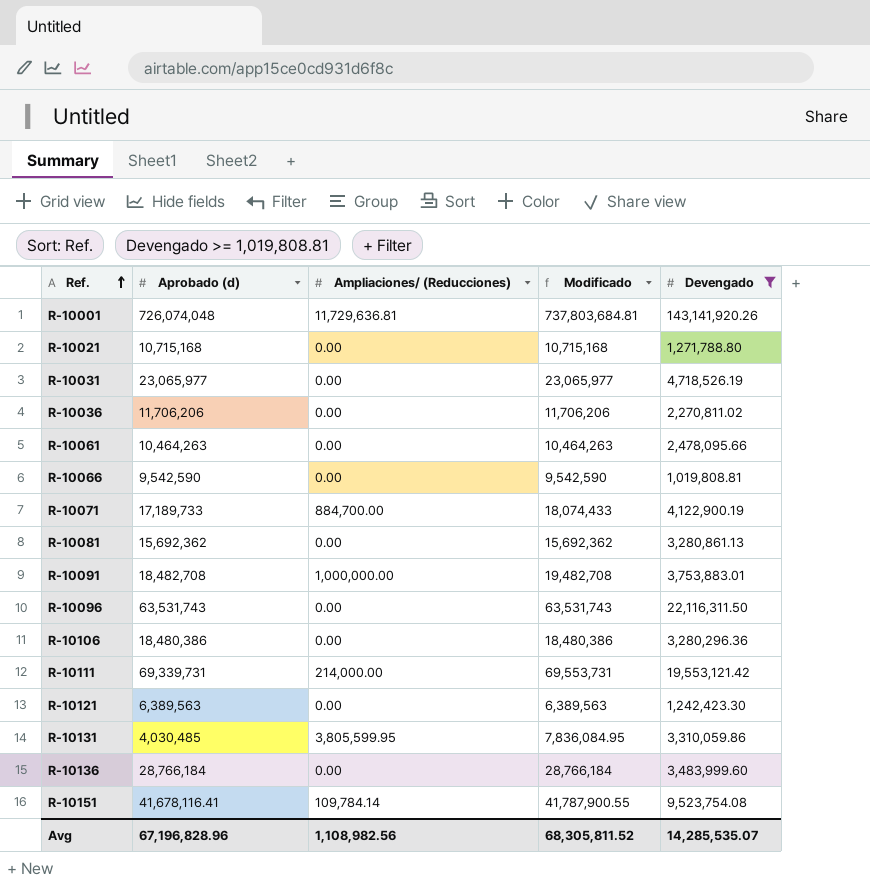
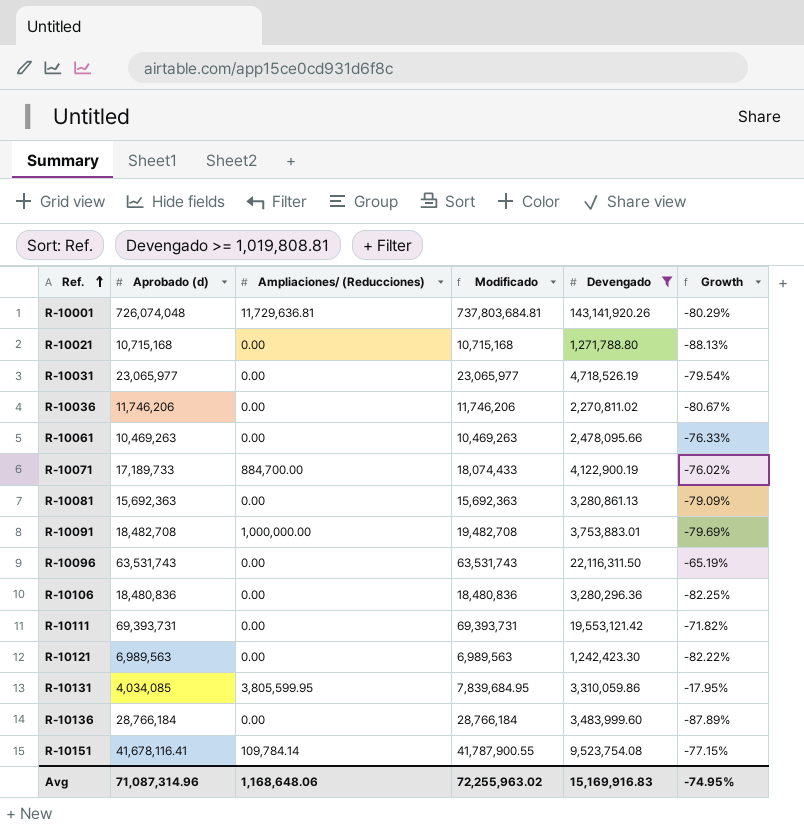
column Growth | formula: none -> ([Devengado] - [Aprobado (d)]) / [Aprobado (d)]
row R-10066: 9,542,590 | 0.00 | 9,542,590 | 1,019,808.81 -> none
R-10036 | Aprobado (d): 11,706,206 -> 11,746,206
R-10036 | Modificado: 11,706,206 -> 11,746,206
R-10061 | Aprobado (d): 10,464,263 -> 10,469,263
R-10061 | Modificado: 10,464,263 -> 10,469,263
R-10081 | Aprobado (d): 15,692,362 -> 15,692,363
R-10081 | Modificado: 15,692,362 -> 15,692,363
R-10106 | Aprobado (d): 18,480,386 -> 18,480,836
R-10106 | Modificado: 18,480,386 -> 18,480,836
R-10111 | Aprobado (d): 69,339,731 -> 69,393,731
R-10111 | Ampliaciones/ (Reducciones): 214,000.00 -> 0.00
R-10111 | Modificado: 69,553,731 -> 69,393,731
R-10121 | Aprobado (d): 6,389,563 -> 6,989,563
R-10121 | Modificado: 6,389,563 -> 6,989,563
R-10131 | Aprobado (d): 4,030,485 -> 4,034,085
R-10131 | Modificado: 7,836,084.95 -> 7,839,684.95
Avg | Aprobado (d): 67,196,828.96 -> 71,087,314.96
Avg | Ampliaciones/ (Reducciones): 1,108,982.56 -> 1,168,648.06
Avg | Modificado: 68,305,811.52 -> 72,255,963.02
Avg | Devengado: 14,285,535.07 -> 15,169,916.83

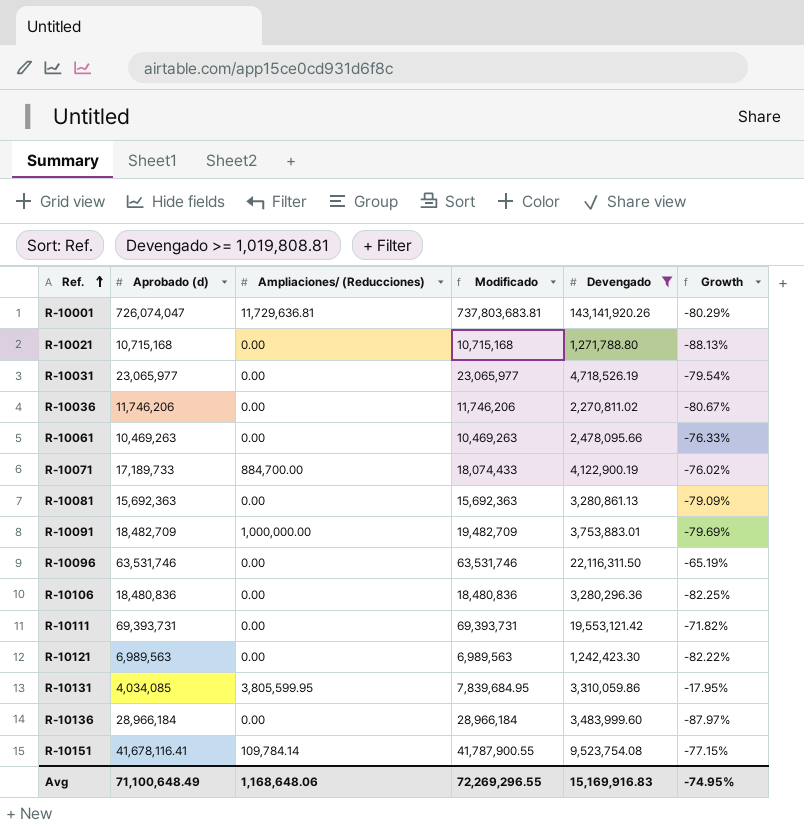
R-10001 | Aprobado (d): 726,074,048 -> 726,074,047
R-10001 | Modificado: 737,803,684.81 -> 737,803,683.81
R-10091 | Aprobado (d): 18,482,708 -> 18,482,709
R-10091 | Modificado: 19,482,708 -> 19,482,709
R-10096 | Aprobado (d): 63,531,743 -> 63,531,746
R-10096 | Modificado: 63,531,743 -> 63,531,746
R-10136 | Aprobado (d): 28,766,184 -> 28,966,184
R-10136 | Modificado: 28,766,184 -> 28,966,184
R-10136 | Growth: -87.89% -> -87.97%
Avg | Aprobado (d): 71,087,314.96 -> 71,100,648.49
Avg | Modificado: 72,255,963.02 -> 72,269,296.55

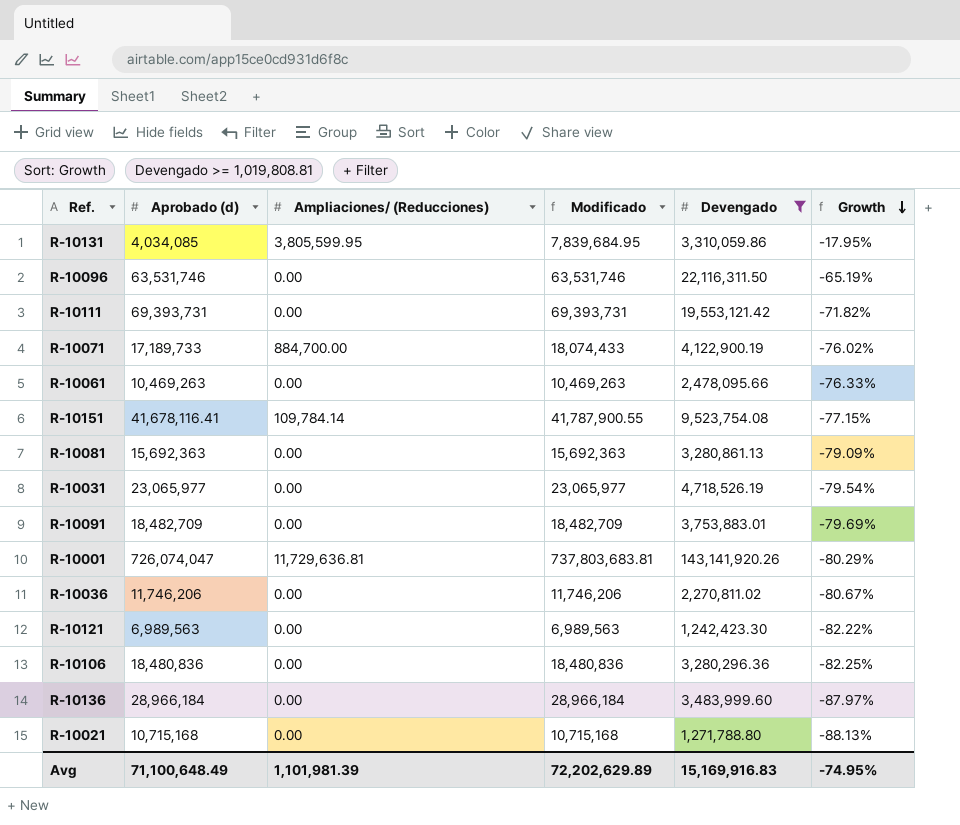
row order: Ref. ascending -> Growth descending
R-10091 | Ampliaciones/ (Reducciones): 1,000,000.00 -> 0.00
R-10091 | Modificado: 19,482,709 -> 18,482,709
Avg | Ampliaciones/ (Reducciones): 1,168,648.06 -> 1,101,981.39
Avg | Modificado: 72,269,296.55 -> 72,202,629.89

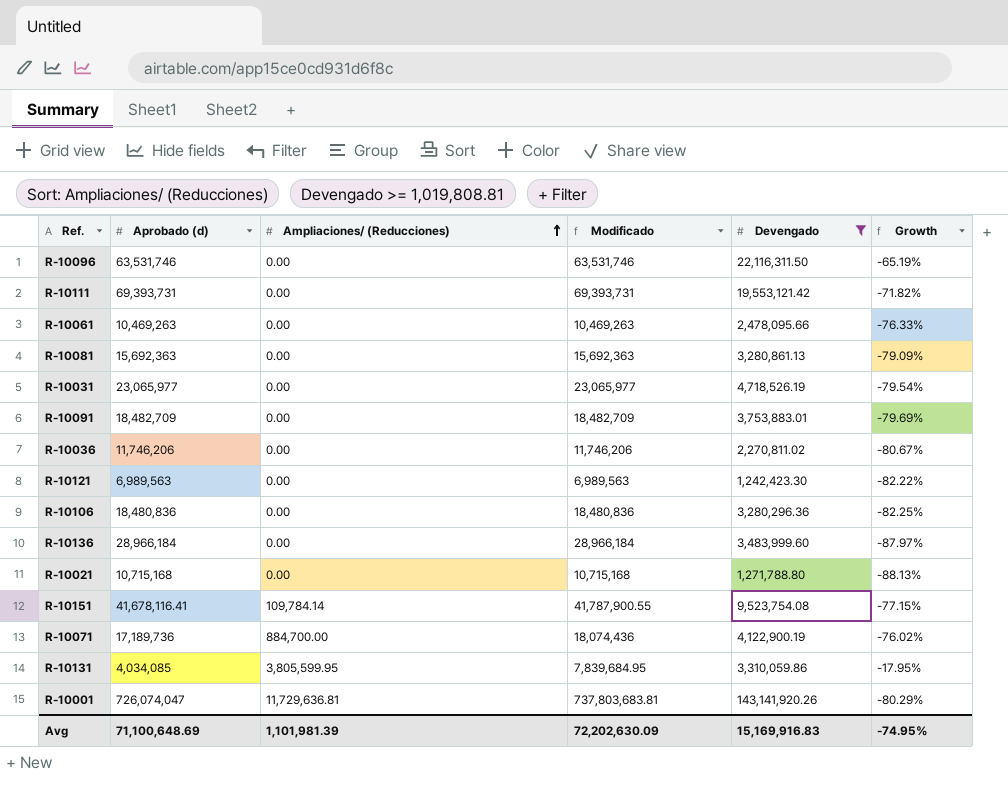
row order: Growth descending -> Ampliaciones/ (Reducciones) ascending
R-10071 | Aprobado (d): 17,189,733 -> 17,189,736
R-10071 | Modificado: 18,074,433 -> 18,074,436
Avg | Aprobado (d): 71,100,648.49 -> 71,100,648.69
Avg | Modificado: 72,202,629.89 -> 72,202,630.09

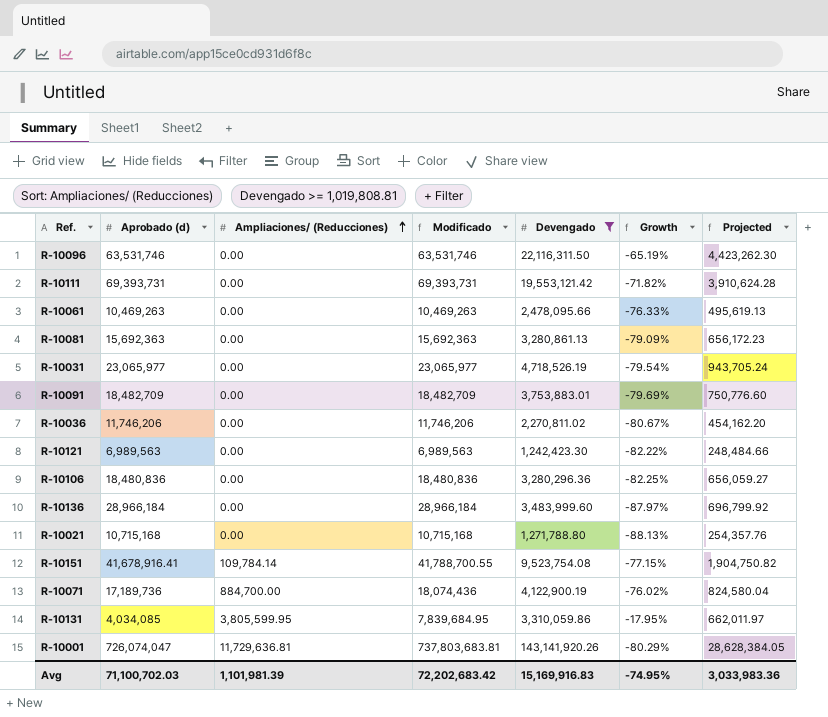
column Projected | formula: none -> [Devengado] * 0.2
R-10151 | Aprobado (d): 41,678,116.41 -> 41,678,916.41
R-10151 | Modificado: 41,787,900.55 -> 41,788,700.55
Avg | Aprobado (d): 71,100,648.69 -> 71,100,702.03
Avg | Modificado: 72,202,630.09 -> 72,202,683.42

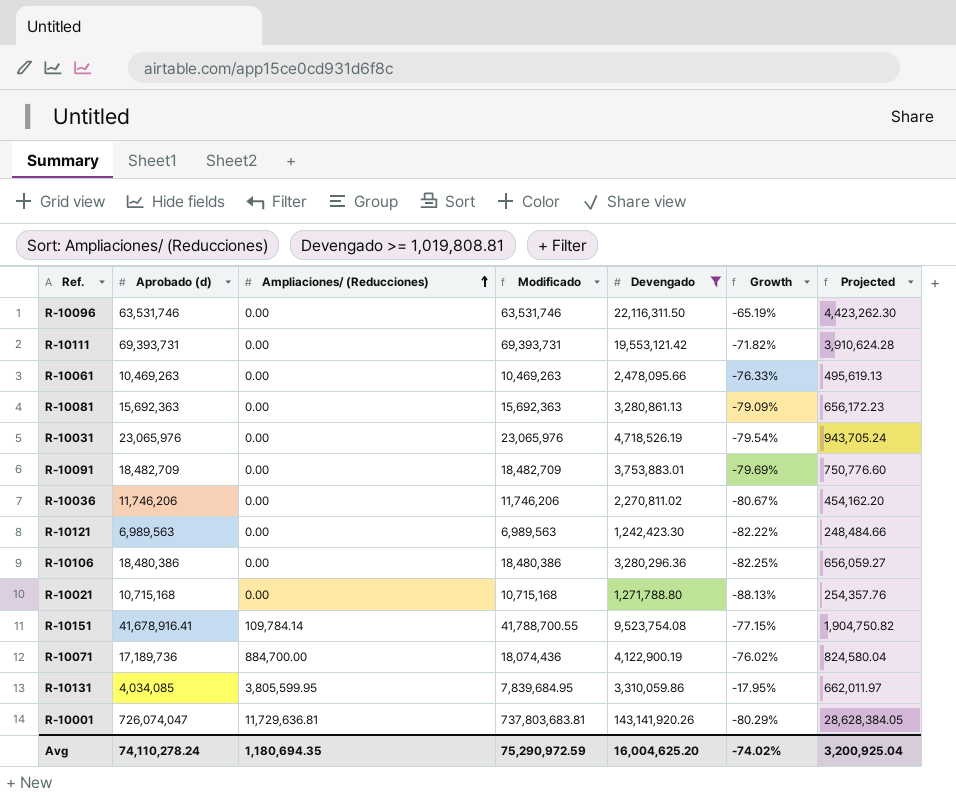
row R-10136: 28,966,184 | 0.00 | 28,966,184 | 3,483,999.60 | -87.97% | 696,799.92 -> none
R-10031 | Aprobado (d): 23,065,977 -> 23,065,976
R-10031 | Modificado: 23,065,977 -> 23,065,976
R-10106 | Aprobado (d): 18,480,836 -> 18,480,386
R-10106 | Modificado: 18,480,836 -> 18,480,386
Avg | Aprobado (d): 71,100,702.03 -> 74,110,278.24
Avg | Ampliaciones/ (Reducciones): 1,101,981.39 -> 1,180,694.35
Avg | Modificado: 72,202,683.42 -> 75,290,972.59
Avg | Devengado: 15,169,916.83 -> 16,004,625.20
Avg | Growth: -74.95% -> -74.02%
Avg | Projected: 3,033,983.36 -> 3,200,925.04

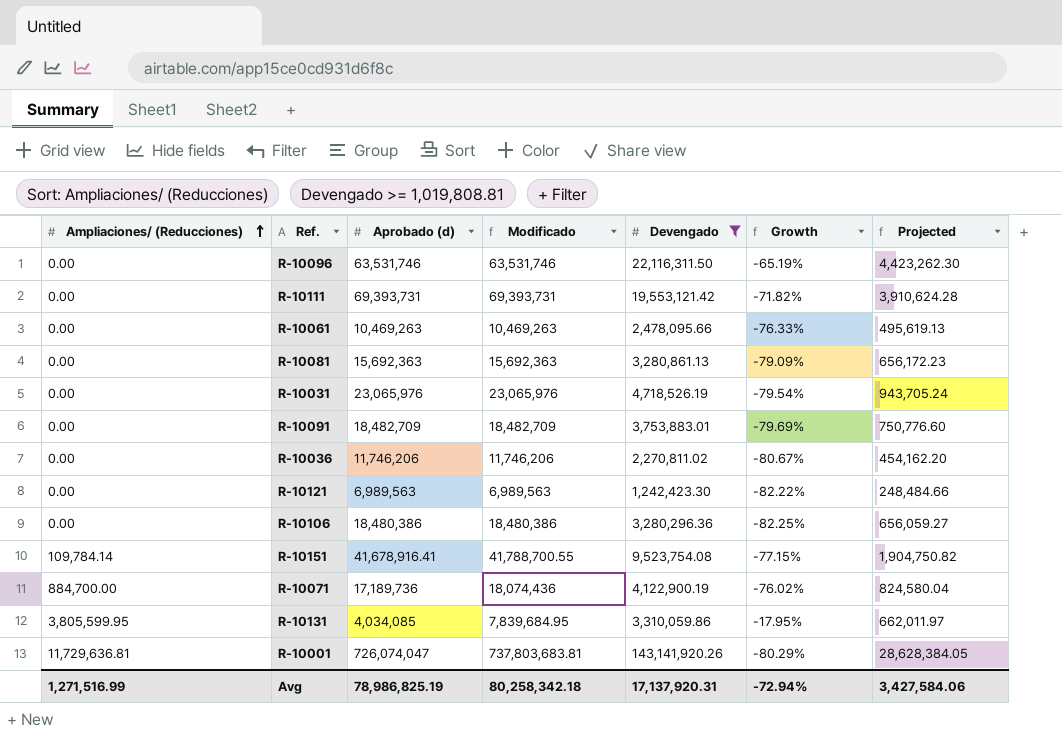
column Ampliaciones/ (Reducciones) | position: 3 -> 1
row R-10021: 10,715,168 | 0.00 | 10,715,168 | 1,271,788.80 | -88.13% | 254,357.76 -> none
Avg | Ampliaciones/ (Reducciones): 1,180,694.35 -> 1,271,516.99
Avg | Aprobado (d): 74,110,278.24 -> 78,986,825.19
Avg | Modificado: 75,290,972.59 -> 80,258,342.18
Avg | Devengado: 16,004,625.20 -> 17,137,920.31
Avg | Growth: -74.02% -> -72.94%
Avg | Projected: 3,200,925.04 -> 3,427,584.06

